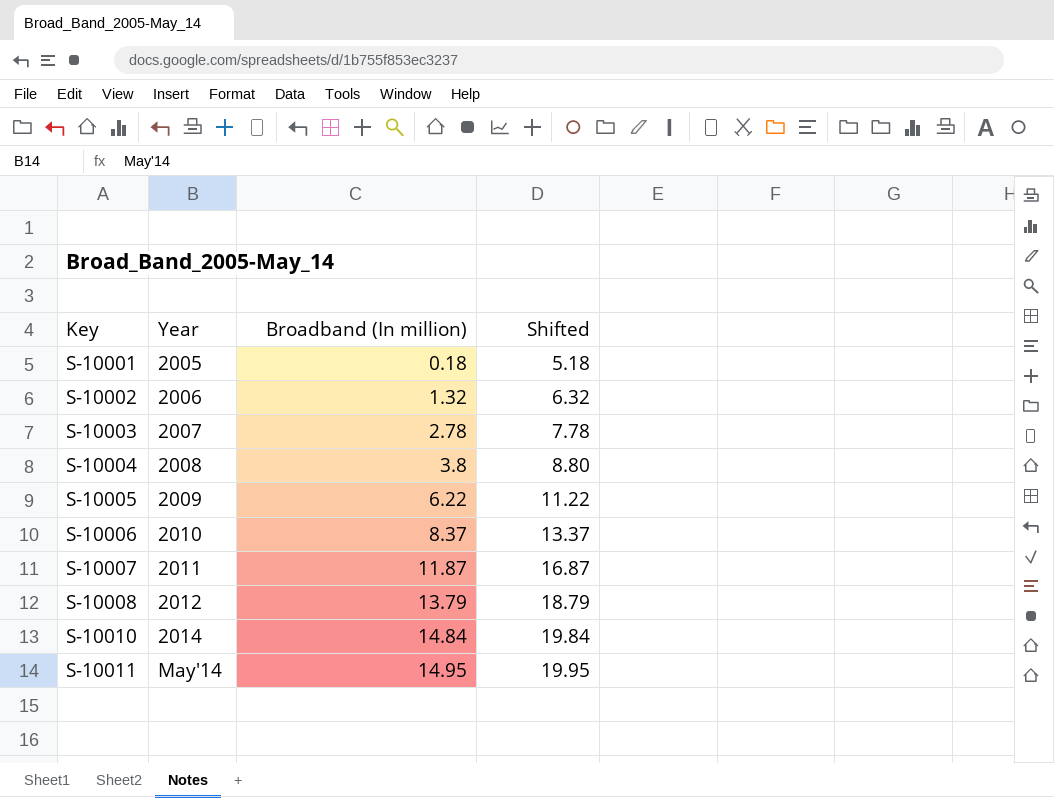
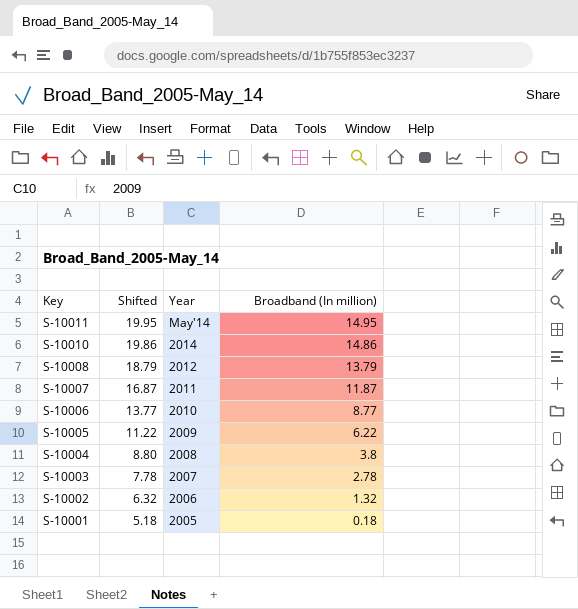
row order: Key ascending -> Key descending
column Shifted | position: 4 -> 2
S-10010 | Shifted: 19.84 -> 19.86
S-10010 | Broadband (In million): 14.84 -> 14.86
S-10006 | Shifted: 13.37 -> 13.77
S-10006 | Broadband (In million): 8.37 -> 8.77

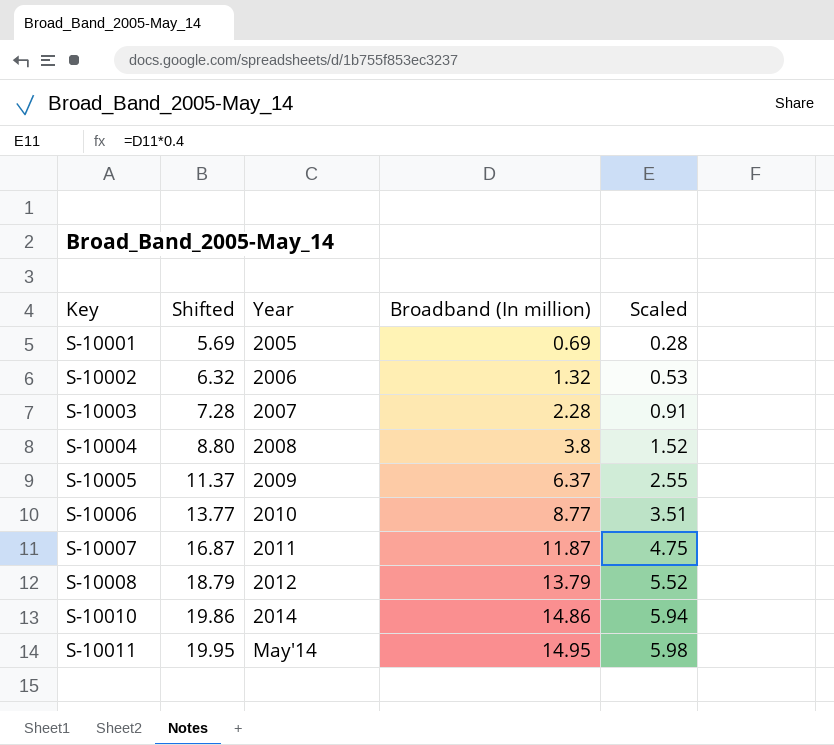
row order: Key descending -> Key ascending
column Scaled | formula: none -> [Broadband (In million)] * 0.4
S-10001 | Shifted: 5.18 -> 5.69
S-10001 | Broadband (In million): 0.18 -> 0.69
S-10003 | Shifted: 7.78 -> 7.28
S-10003 | Broadband (In million): 2.78 -> 2.28
S-10005 | Shifted: 11.22 -> 11.37
S-10005 | Broadband (In million): 6.22 -> 6.37

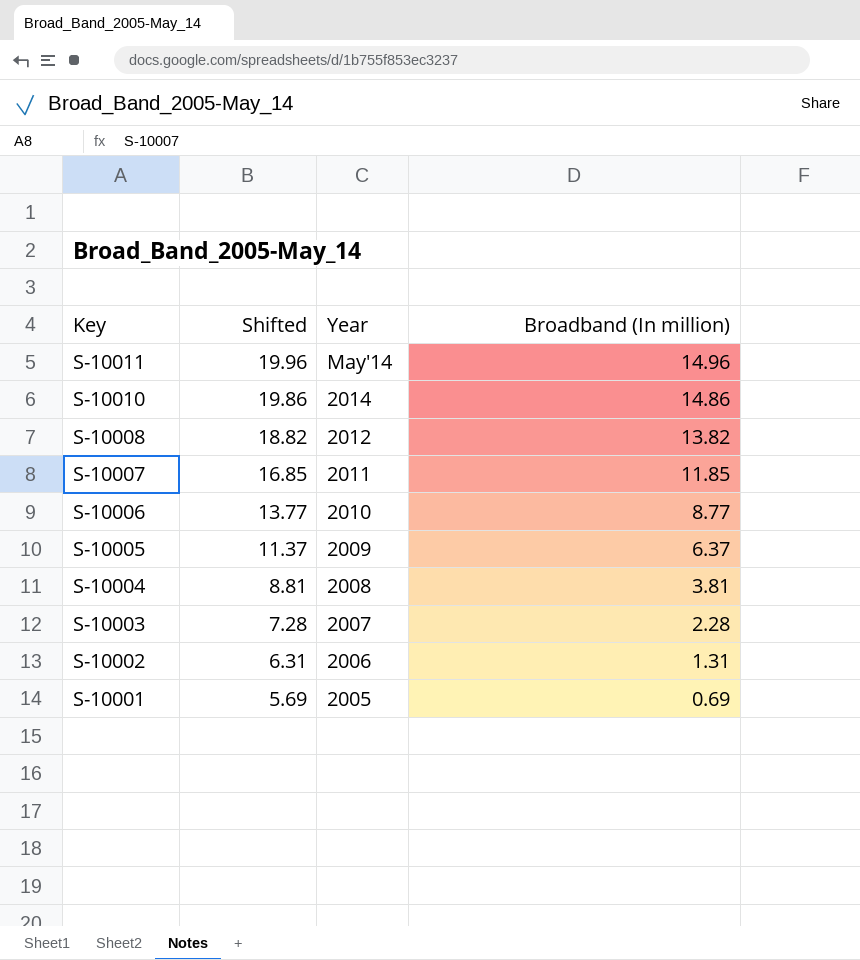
row order: Key ascending -> Key descending
column Scaled | formula: [Broadband (In million)] * 0.4 -> none
S-10011 | Shifted: 19.95 -> 19.96
S-10011 | Broadband (In million): 14.95 -> 14.96
S-10008 | Shifted: 18.79 -> 18.82
S-10008 | Broadband (In million): 13.79 -> 13.82
S-10007 | Shifted: 16.87 -> 16.85
S-10007 | Broadband (In million): 11.87 -> 11.85
S-10004 | Shifted: 8.80 -> 8.81
S-10004 | Broadband (In million): 3.8 -> 3.81
S-10002 | Shifted: 6.32 -> 6.31
S-10002 | Broadband (In million): 1.32 -> 1.31

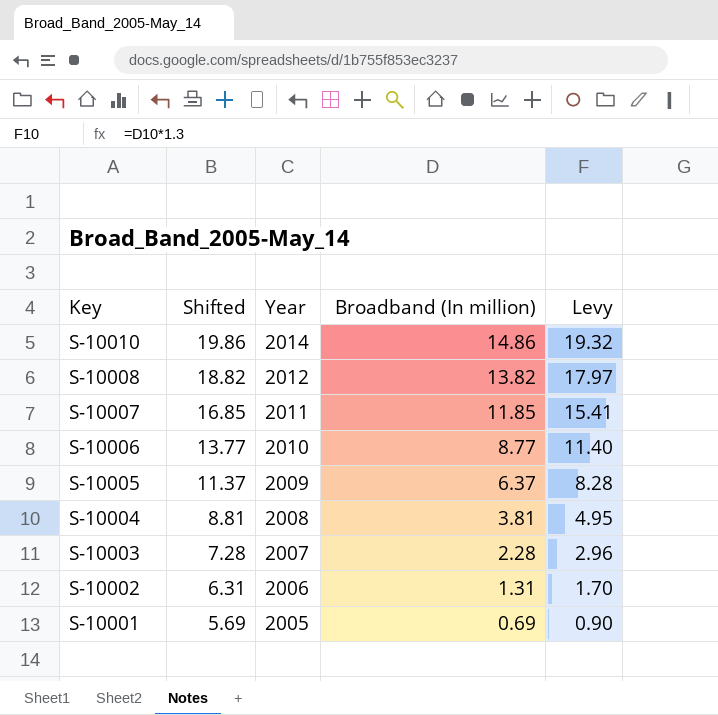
column Levy | formula: none -> [Broadband (In million)] * 1.3
row S-10011: 19.96 | May'14 | 14.96 -> none

